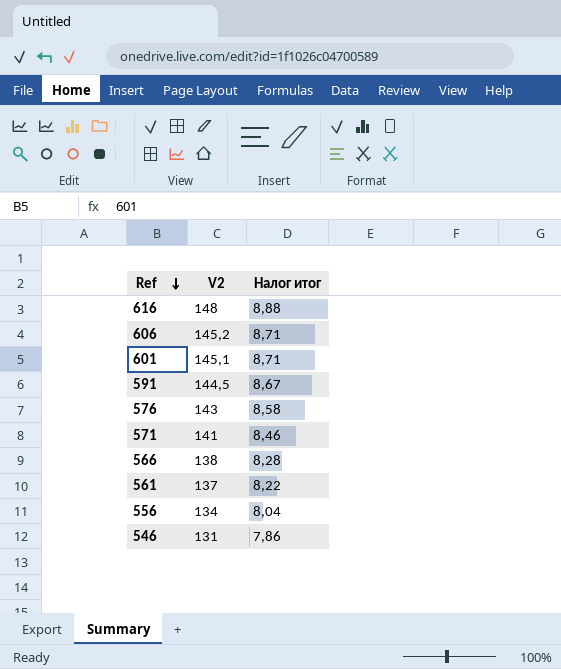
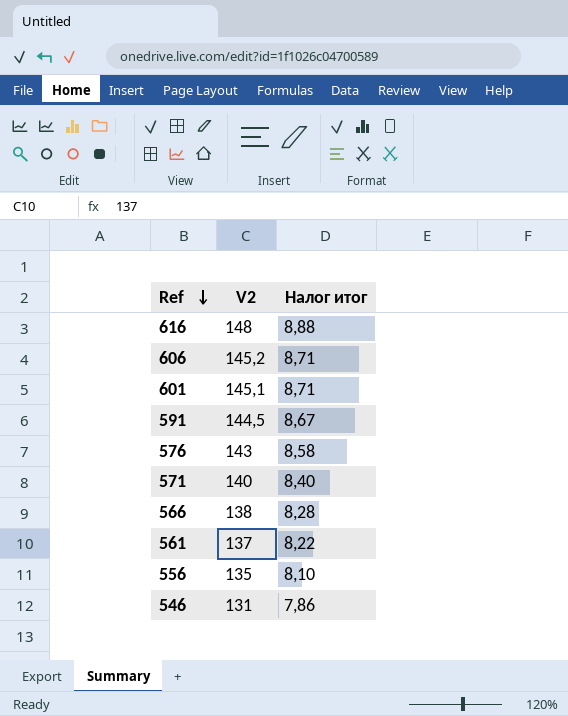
571 | V2: 141 -> 140
571 | Налог итог: 8,46 -> 8,40
556 | V2: 134 -> 135
556 | Налог итог: 8,04 -> 8,10

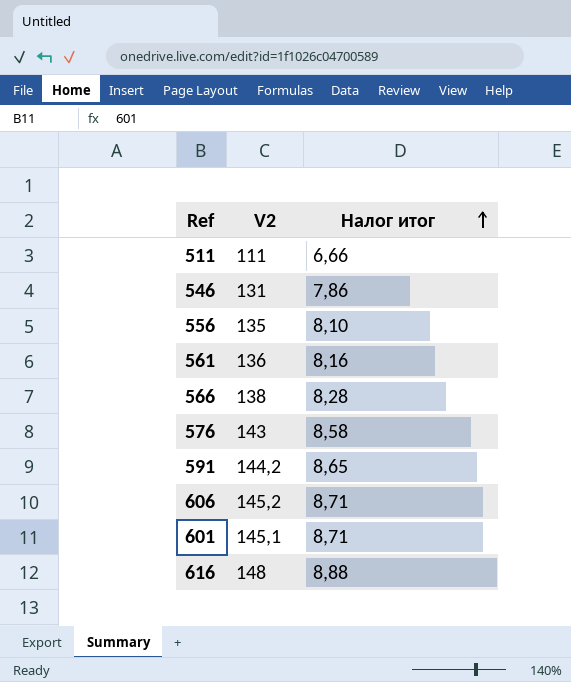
row order: Ref descending -> Налог итог ascending
row 571: 140 | 8,40 -> none
row 511: none -> 111 | 6,66
561 | V2: 137 -> 136
561 | Налог итог: 8,22 -> 8,16
591 | V2: 144,5 -> 144,2
591 | Налог итог: 8,67 -> 8,65

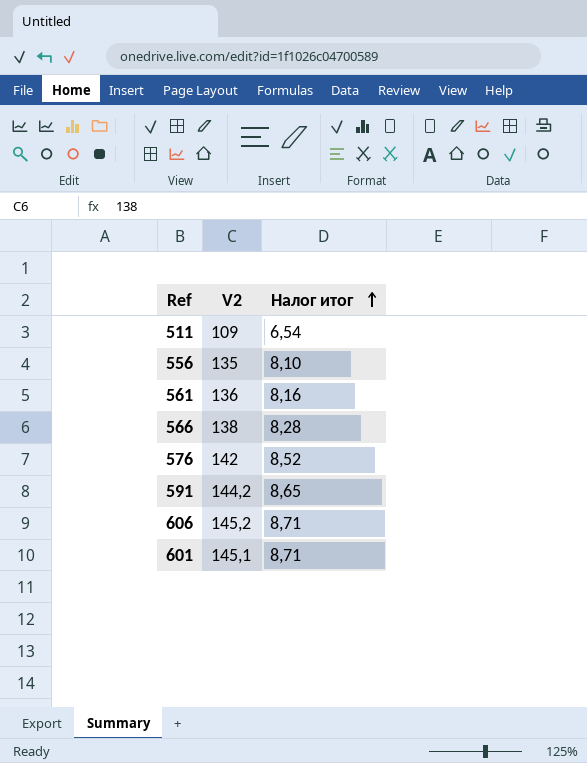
row 546: 131 | 7,86 -> none
row 616: 148 | 8,88 -> none
511 | V2: 111 -> 109
511 | Налог итог: 6,66 -> 6,54
576 | V2: 143 -> 142
576 | Налог итог: 8,58 -> 8,52

